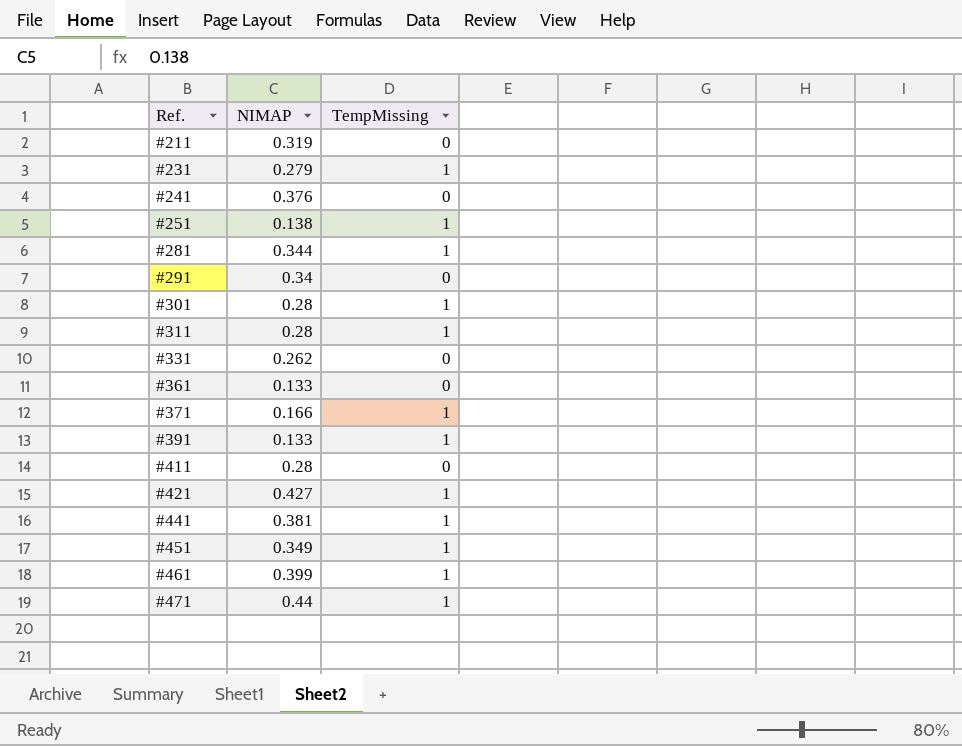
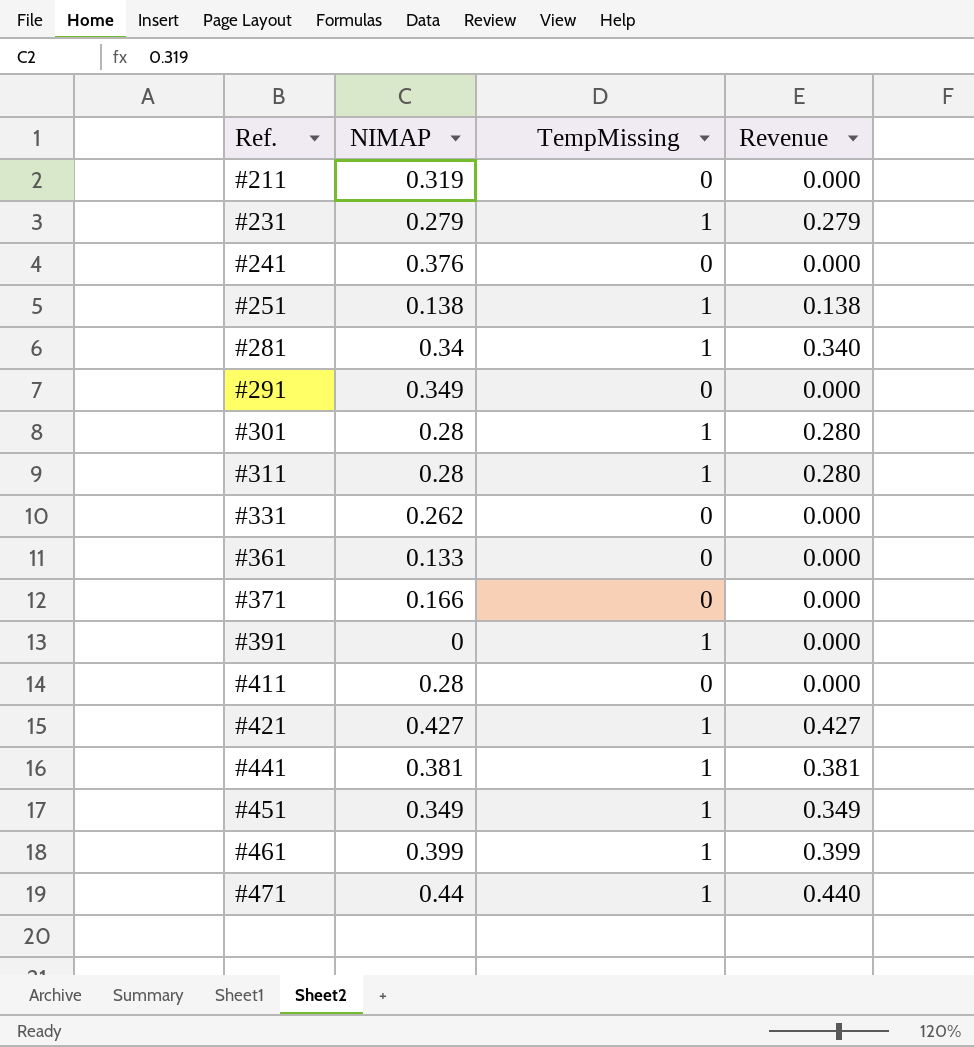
column Revenue | formula: none -> [NIMAP] * [TempMissing]
#281 | NIMAP: 0.344 -> 0.34
#291 | NIMAP: 0.34 -> 0.349
#371 | TempMissing: 1 -> 0
#391 | NIMAP: 0.133 -> 0

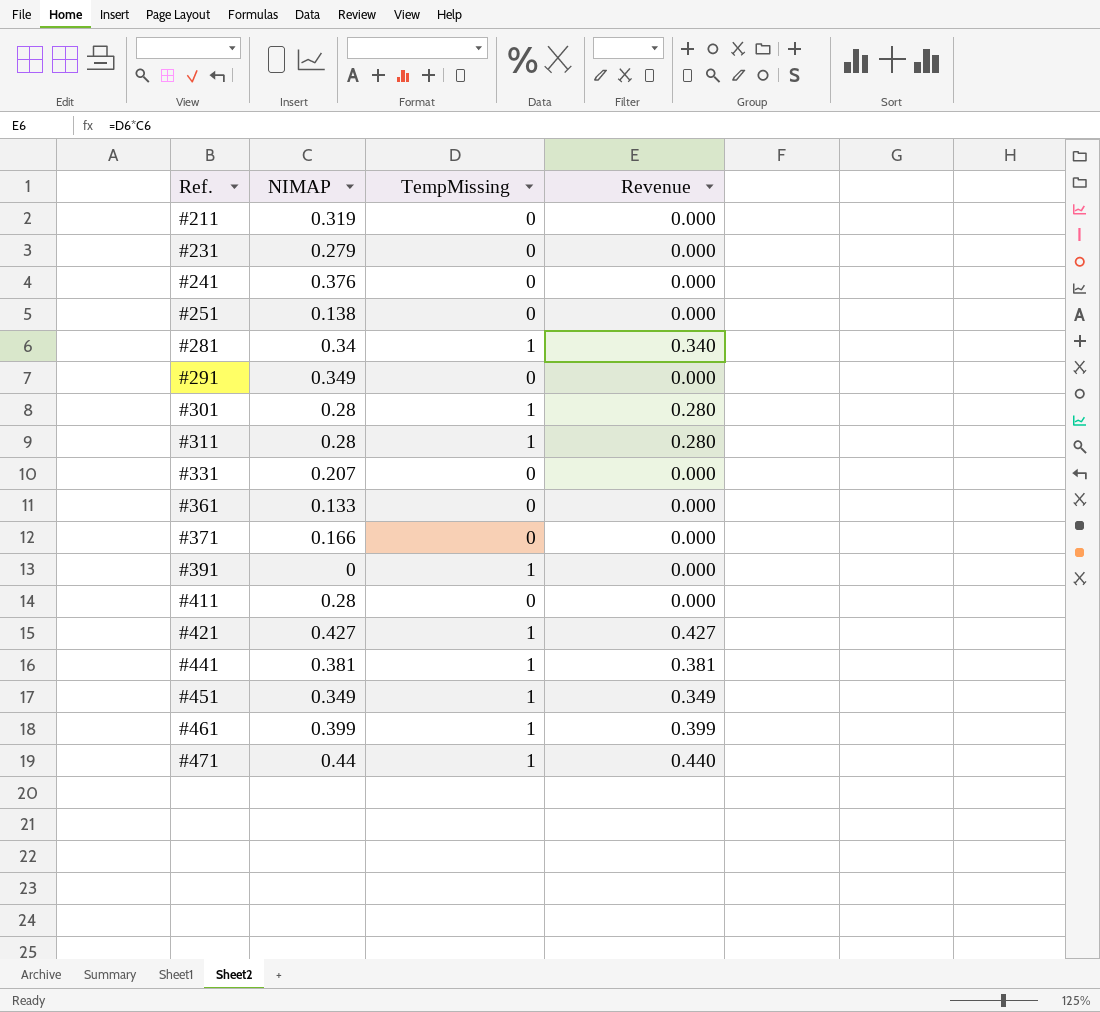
#231 | TempMissing: 1 -> 0
#231 | Revenue: 0.279 -> 0.000
#251 | TempMissing: 1 -> 0
#251 | Revenue: 0.138 -> 0.000
#331 | NIMAP: 0.262 -> 0.207

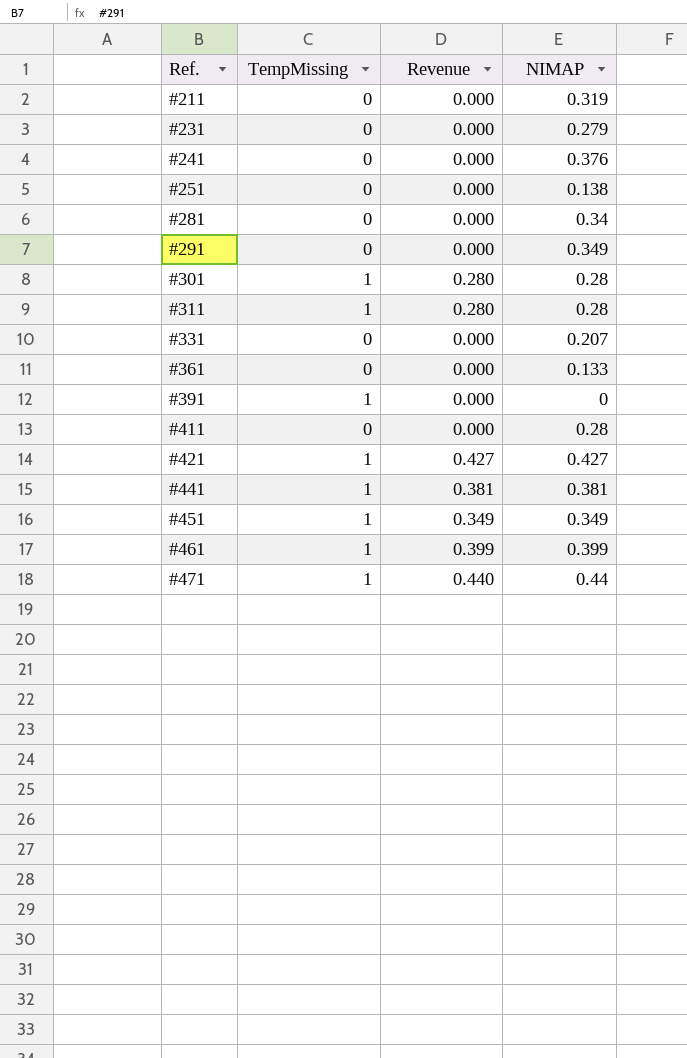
column NIMAP | position: 2 -> 4
row #371: 0.166 | 0 | 0.000 -> none
#281 | TempMissing: 1 -> 0
#281 | Revenue: 0.340 -> 0.000

